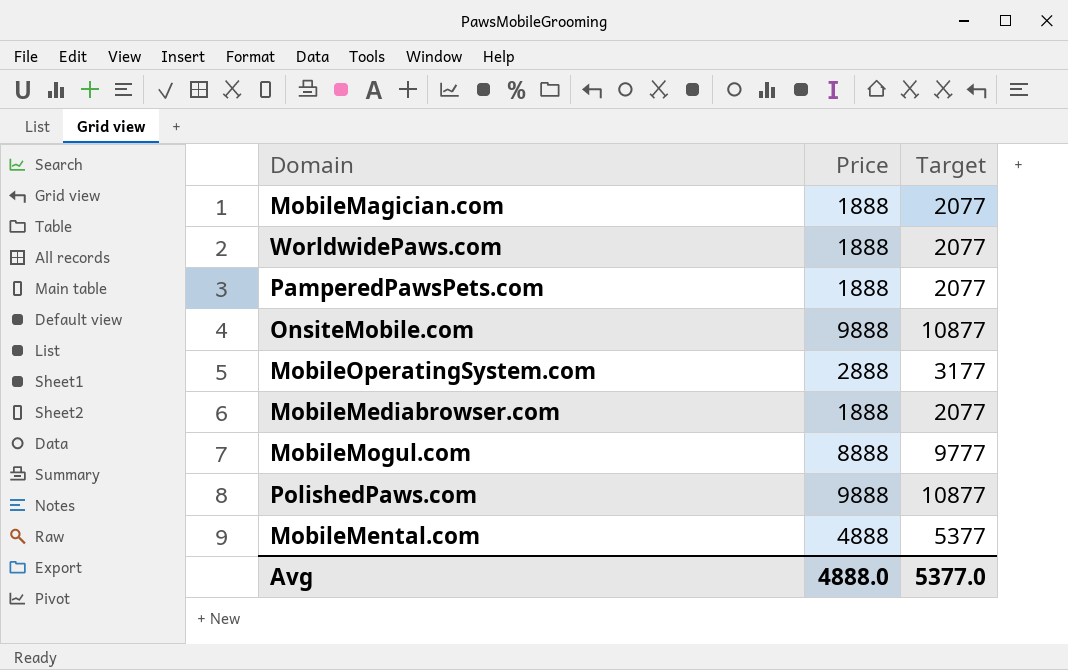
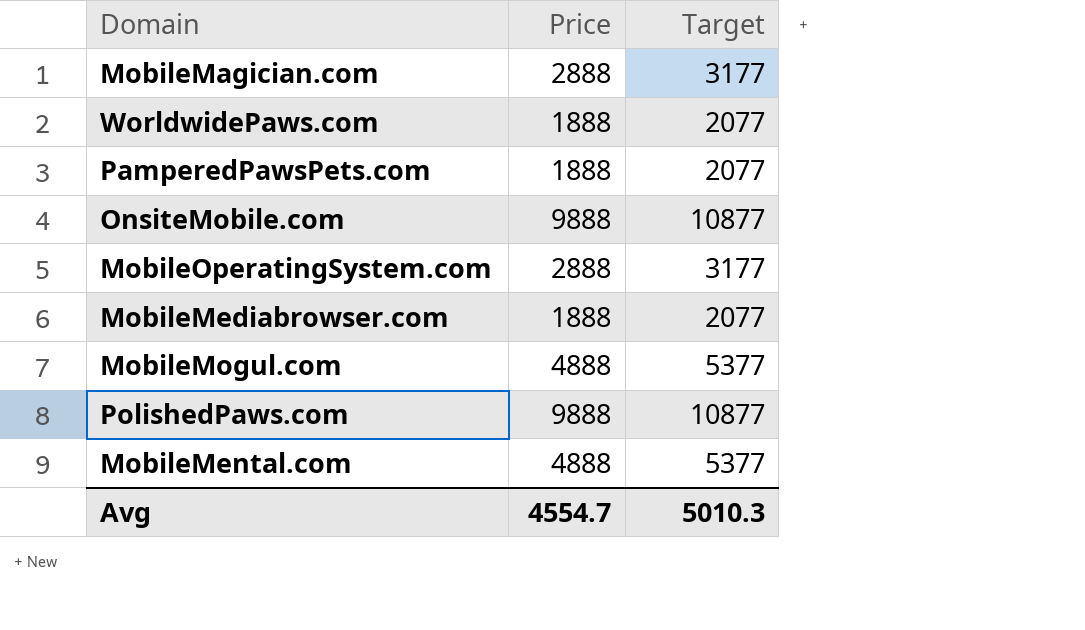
MobileMagician.com | Price: 1888 -> 2888
MobileMagician.com | Target: 2077 -> 3177
MobileMogul.com | Price: 8888 -> 4888
MobileMogul.com | Target: 9777 -> 5377
Avg | Price: 4888.0 -> 4554.7
Avg | Target: 5377.0 -> 5010.3

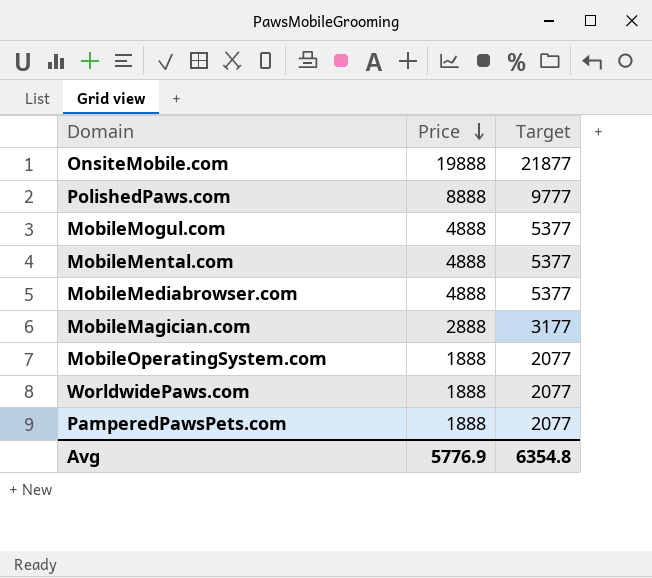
row order: none -> Price descending
OnsiteMobile.com | Price: 9888 -> 19888
OnsiteMobile.com | Target: 10877 -> 21877
PolishedPaws.com | Price: 9888 -> 8888
PolishedPaws.com | Target: 10877 -> 9777
MobileMediabrowser.com | Price: 1888 -> 4888
MobileMediabrowser.com | Target: 2077 -> 5377
MobileOperatingSystem.com | Price: 2888 -> 1888
MobileOperatingSystem.com | Target: 3177 -> 2077
Avg | Price: 4554.7 -> 5776.9
Avg | Target: 5010.3 -> 6354.8

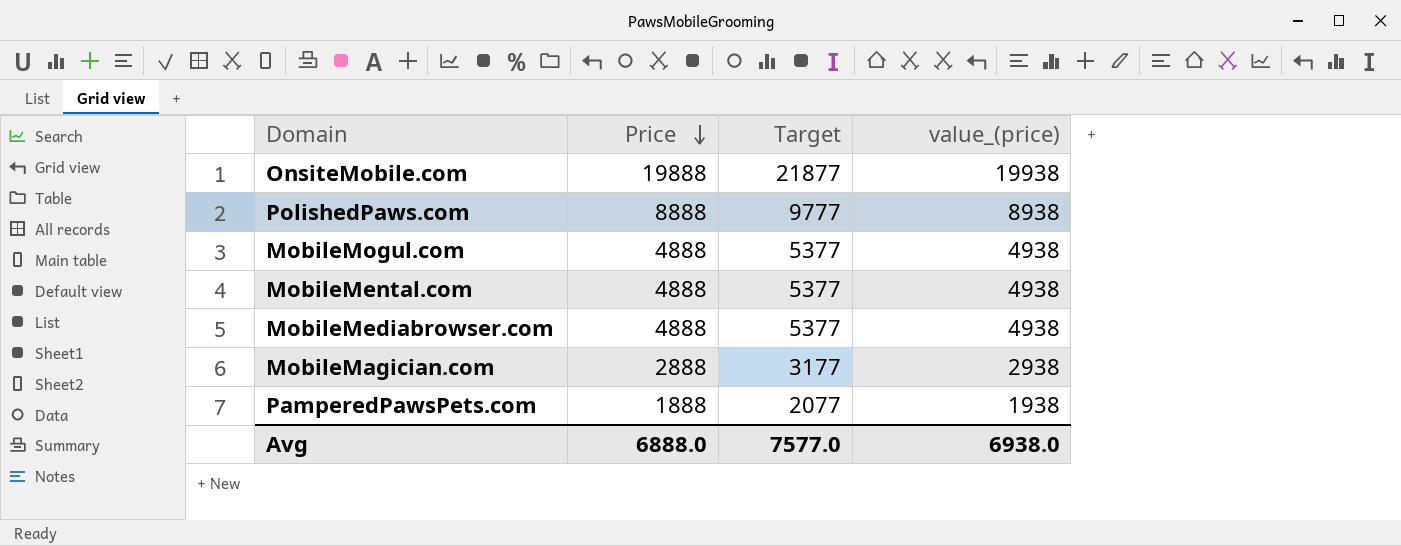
column value_(price) | formula: none -> [Price] + 50
row MobileOperatingSystem.com: 1888 | 2077 -> none
row WorldwidePaws.com: 1888 | 2077 -> none
Avg | Price: 5776.9 -> 6888.0
Avg | Target: 6354.8 -> 7577.0

